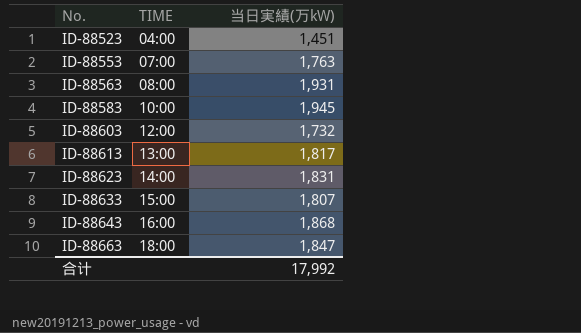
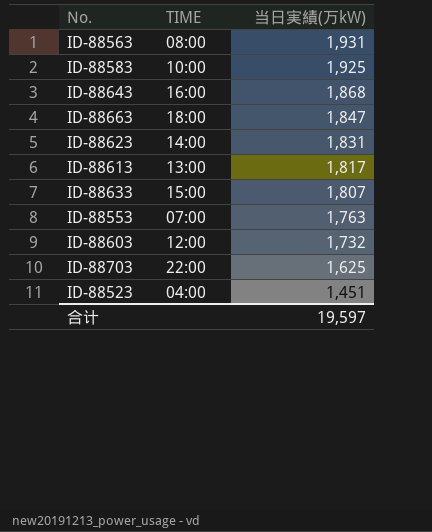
row order: No. ascending -> 当日実績(万kW) descending
ID-88583 | 当日実績(万kW): 1,945 -> 1,925
row ID-88703: none -> 22:00 | 1,625
合计 | 当日実績(万kW): 17,992 -> 19,597

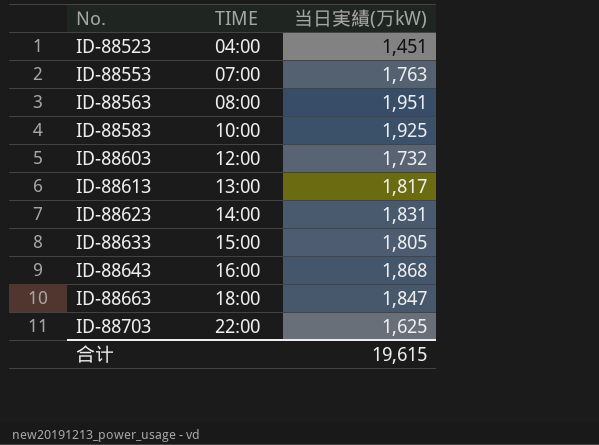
row order: 当日実績(万kW) descending -> No. ascending
ID-88563 | 当日実績(万kW): 1,931 -> 1,951
ID-88633 | 当日実績(万kW): 1,807 -> 1,805
合计 | 当日実績(万kW): 19,597 -> 19,615

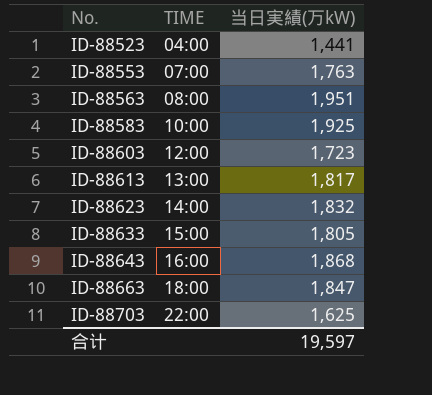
ID-88523 | 当日実績(万kW): 1,451 -> 1,441
ID-88603 | 当日実績(万kW): 1,732 -> 1,723
ID-88623 | 当日実績(万kW): 1,831 -> 1,832
合计 | 当日実績(万kW): 19,615 -> 19,597

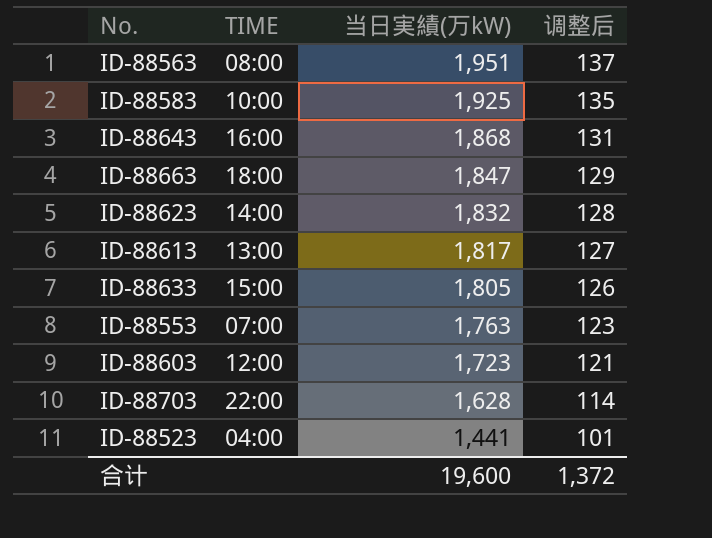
row order: No. ascending -> 当日実績(万kW) descending
column 调整后 | formula: none -> [当日実績(万kW)] * 0.07
ID-88703 | 当日実績(万kW): 1,625 -> 1,628
合计 | 当日実績(万kW): 19,597 -> 19,600

